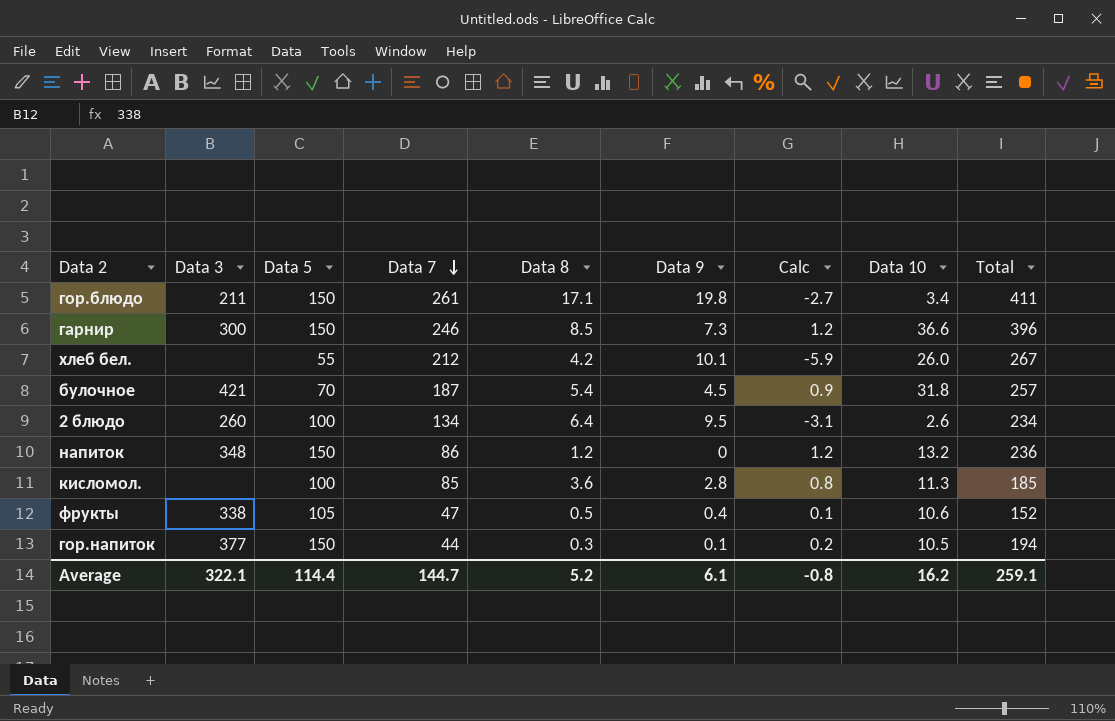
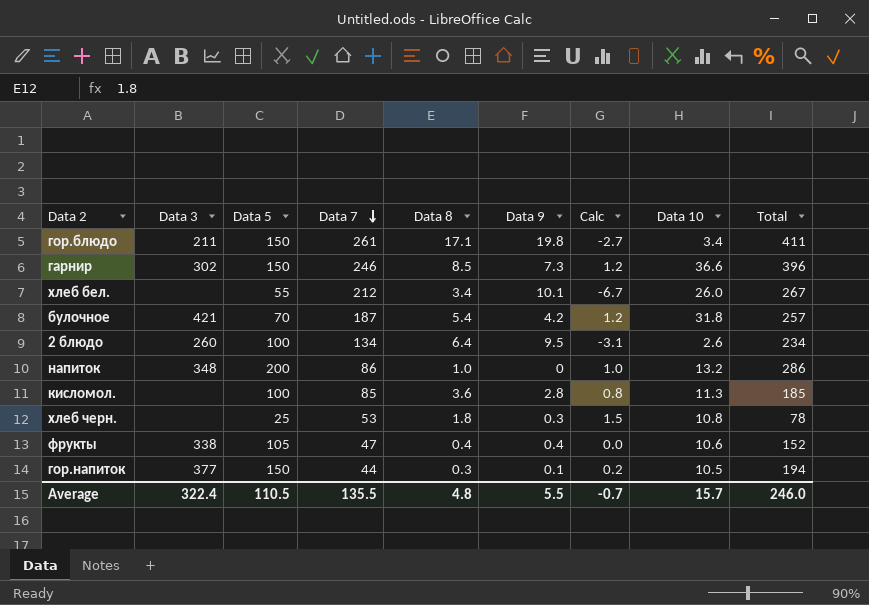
гарнир | Data 3: 300 -> 302
хлеб бел. | Data 8: 4.2 -> 3.4
хлеб бел. | Calc: -5.9 -> -6.7
булочное | Data 9: 4.5 -> 4.2
булочное | Calc: 0.9 -> 1.2
напиток | Data 5: 150 -> 200
напиток | Data 8: 1.2 -> 1.0
напиток | Calc: 1.2 -> 1.0
напиток | Total: 236 -> 286
row хлеб черн.: none -> none | 25 | 53 | 1.8 | 0.3 | 1.5 | 10.8 | 78
фрукты | Data 8: 0.5 -> 0.4
фрукты | Calc: 0.1 -> 0.0
Average | Data 3: 322.1 -> 322.4
Average | Data 5: 114.4 -> 110.5
Average | Data 7: 144.7 -> 135.5
Average | Data 8: 5.2 -> 4.8
Average | Data 9: 6.1 -> 5.5
Average | Calc: -0.8 -> -0.7
Average | Data 10: 16.2 -> 15.7
Average | Total: 259.1 -> 246.0

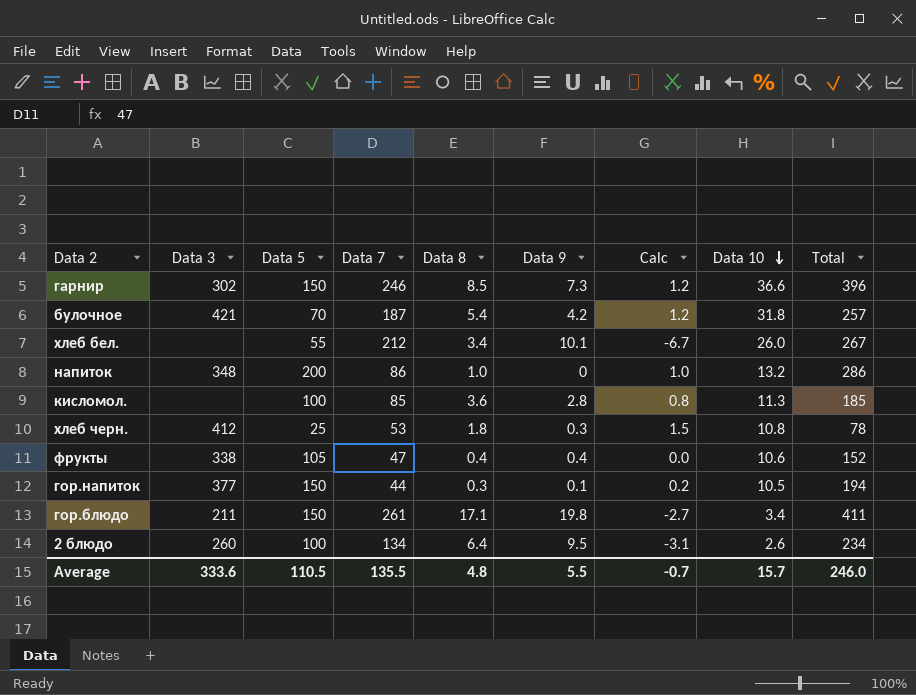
row order: Data 7 descending -> Data 10 descending
хлеб черн. | Data 3: none -> 412
Average | Data 3: 322.4 -> 333.6

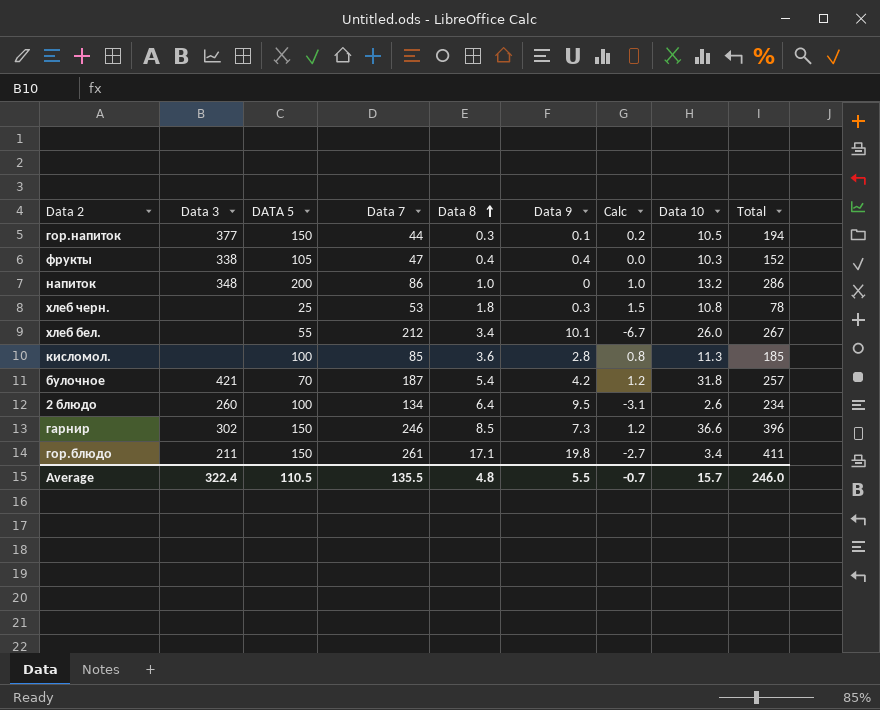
row order: Data 10 descending -> Data 8 ascending
column name: Data 5 -> DATA 5
фрукты | Data 10: 10.6 -> 10.3
хлеб черн. | Data 3: 412 -> none
Average | Data 3: 333.6 -> 322.4

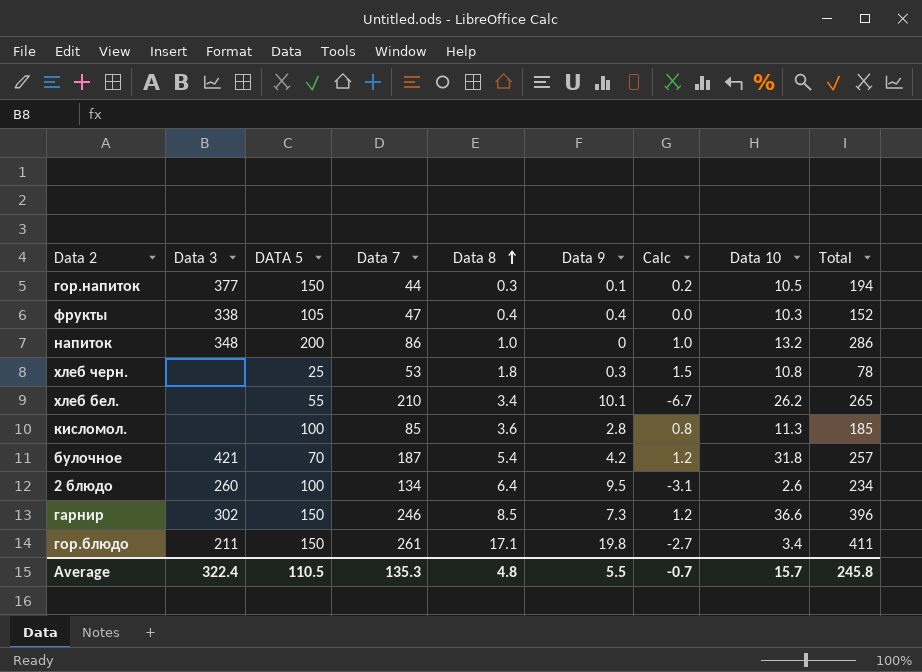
хлеб бел. | Data 7: 212 -> 210
хлеб бел. | Data 10: 26.0 -> 26.2
хлеб бел. | Total: 267 -> 265
Average | Data 7: 135.5 -> 135.3
Average | Total: 246.0 -> 245.8

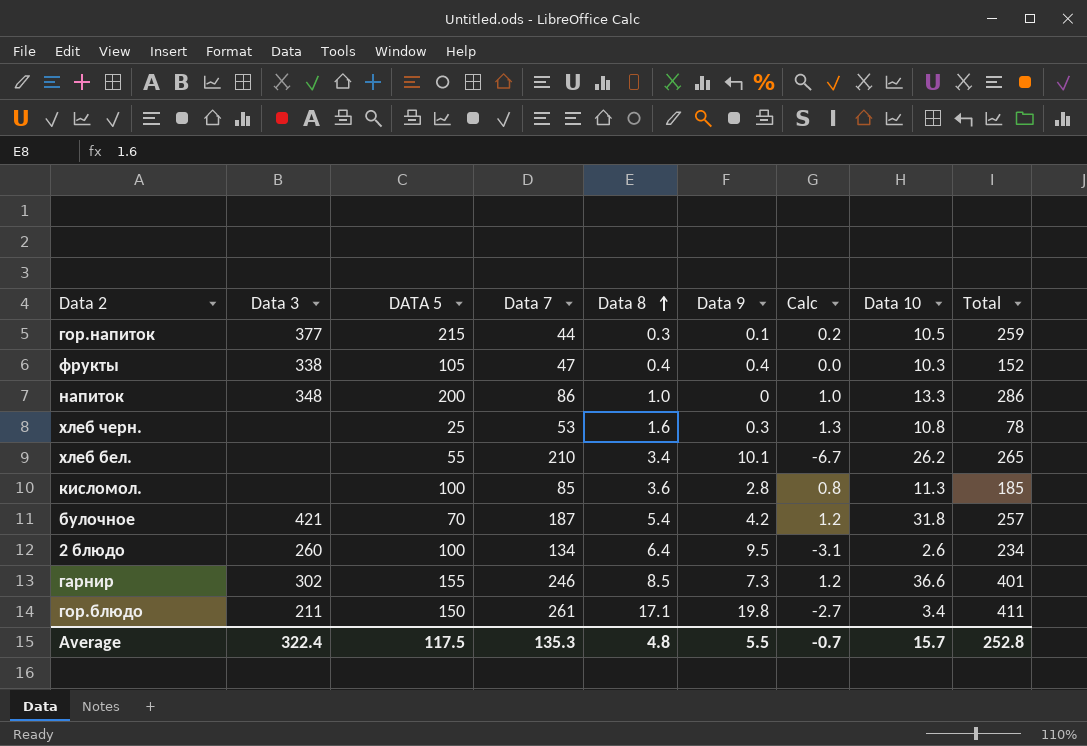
гор.напиток | DATA 5: 150 -> 215
гор.напиток | Total: 194 -> 259
напиток | Data 10: 13.2 -> 13.3
хлеб черн. | Data 8: 1.8 -> 1.6
хлеб черн. | Calc: 1.5 -> 1.3
гарнир | DATA 5: 150 -> 155
гарнир | Total: 396 -> 401
Average | DATA 5: 110.5 -> 117.5
Average | Total: 245.8 -> 252.8

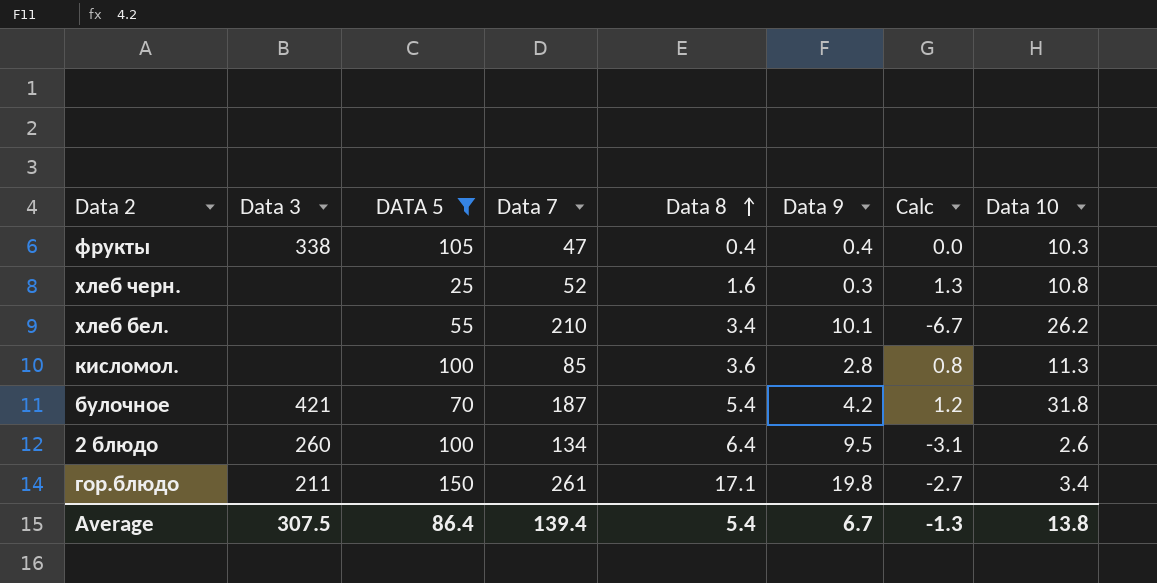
filter: none -> DATA 5 <= 150
column Total | formula: [DATA 5] + [Data 7] -> none
хлеб черн. | Data 7: 53 -> 52
Average | Data 3: 322.4 -> 307.5
Average | DATA 5: 117.5 -> 86.4
Average | Data 7: 135.3 -> 139.4
Average | Data 8: 4.8 -> 5.4
Average | Data 9: 5.5 -> 6.7
Average | Calc: -0.7 -> -1.3
Average | Data 10: 15.7 -> 13.8

